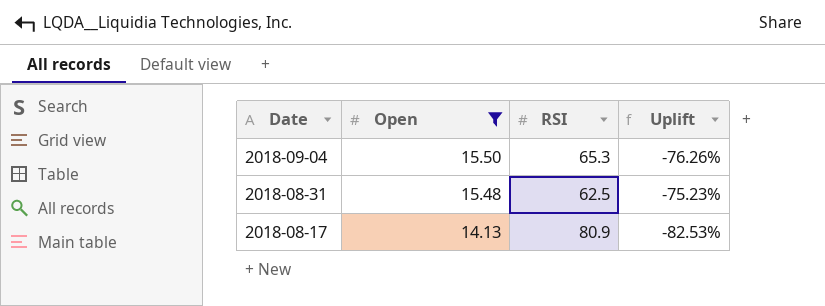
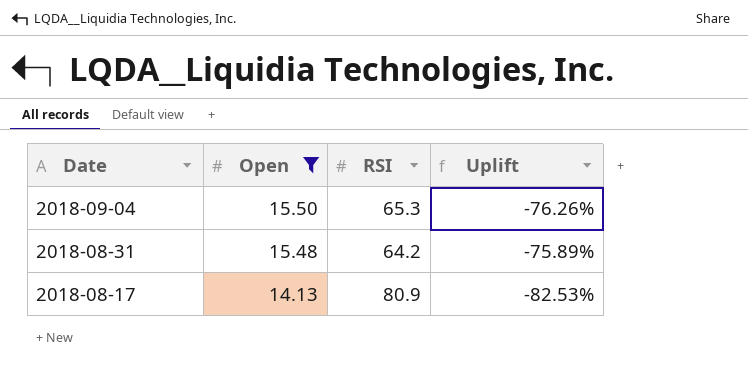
2018-08-31 | RSI: 62.5 -> 64.2
2018-08-31 | Uplift: -75.23% -> -75.89%

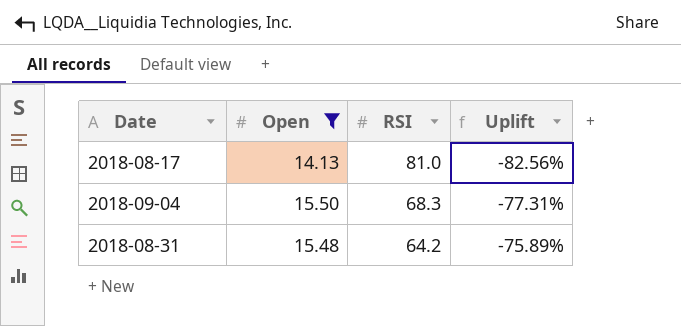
row order: Date descending -> RSI descending
2018-08-17 | RSI: 80.9 -> 81.0
2018-08-17 | Uplift: -82.53% -> -82.56%
2018-09-04 | RSI: 65.3 -> 68.3
2018-09-04 | Uplift: -76.26% -> -77.31%

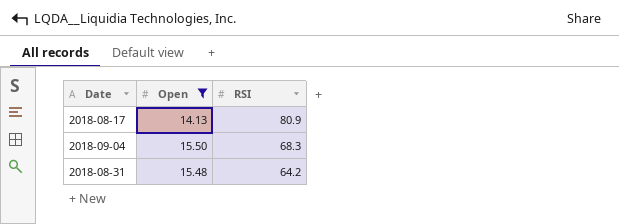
column Uplift | formula: ([Open] - [RSI]) / [RSI] -> none
2018-08-17 | RSI: 81.0 -> 80.9

